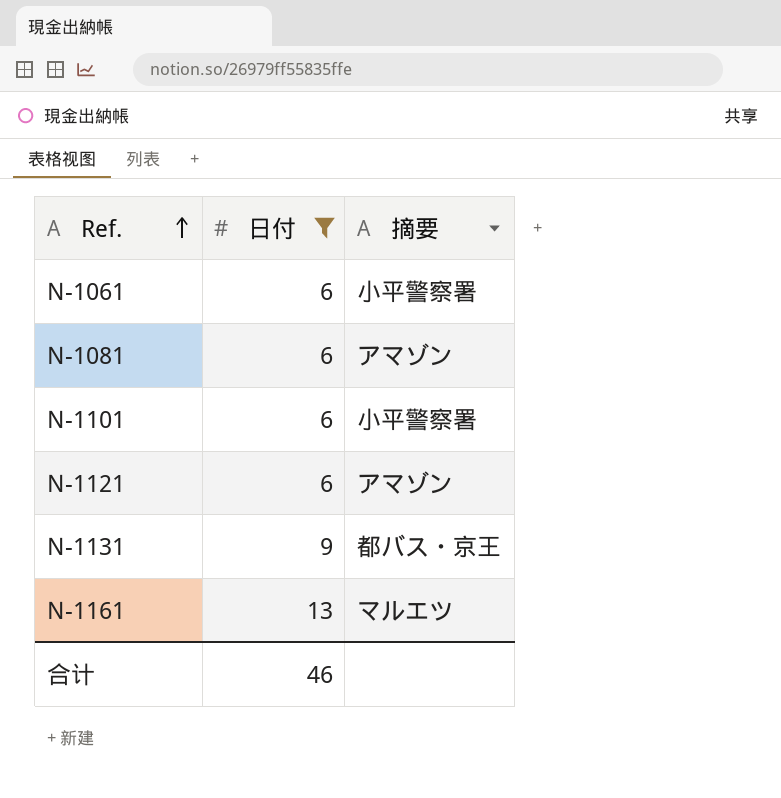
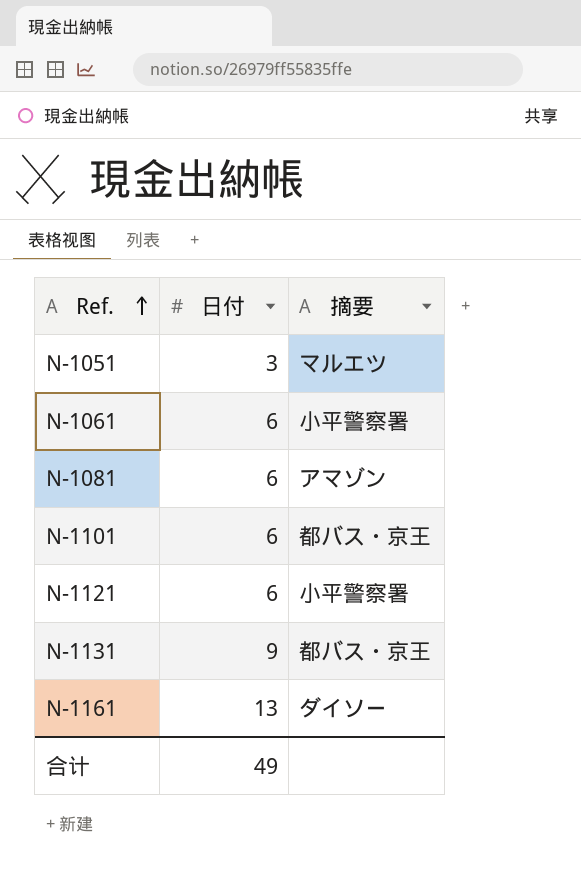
filter: 日付 != 3 -> none
N-1101 | 摘要: 小平警察署 -> 都バス・京王
N-1121 | 摘要: アマゾン -> 小平警察署
N-1161 | 摘要: マルエツ -> ダイソー
合计 | 日付: 46 -> 49

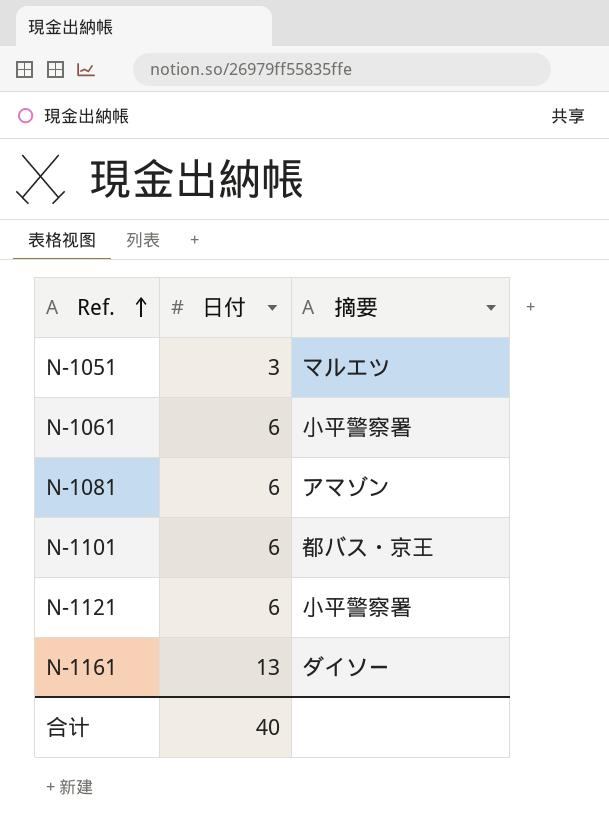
row N-1131: 9 | 都バス・京王 -> none
合计 | 日付: 49 -> 40

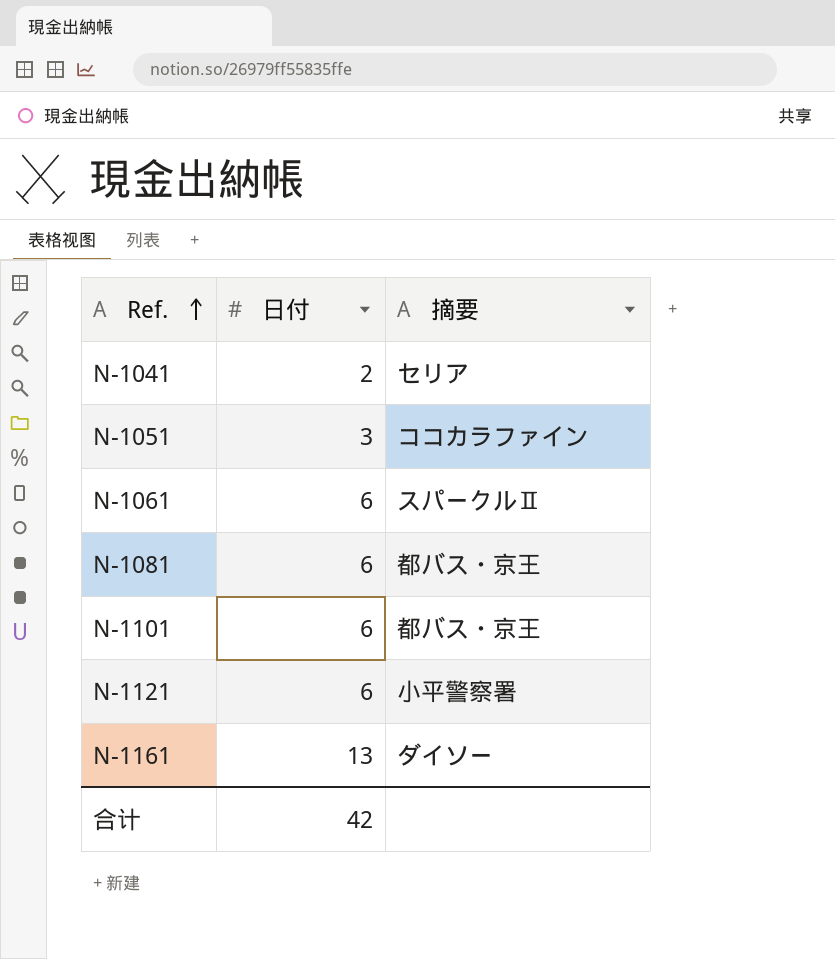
row N-1041: none -> 2 | セリア
N-1051 | 摘要: マルエツ -> ココカラファイン
N-1061 | 摘要: 小平警察署 -> スパークルⅡ
N-1081 | 摘要: アマゾン -> 都バス・京王
合计 | 日付: 40 -> 42

